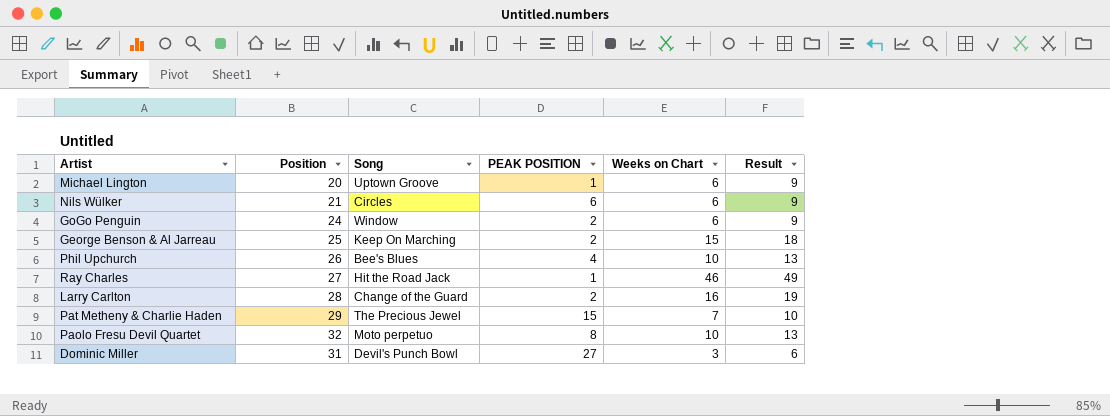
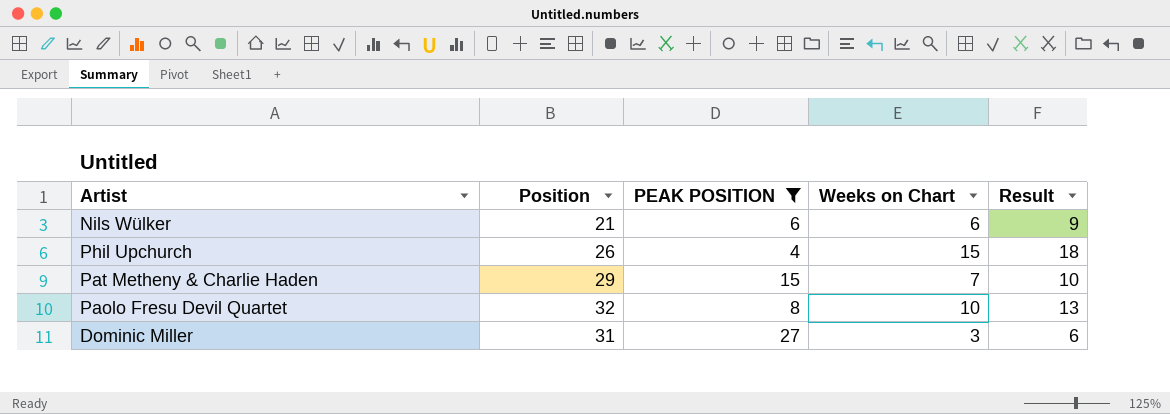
filter: none -> PEAK POSITION >= 4
column Song | position: 3 -> none
Phil Upchurch | Weeks on Chart: 10 -> 15
Phil Upchurch | Result: 13 -> 18

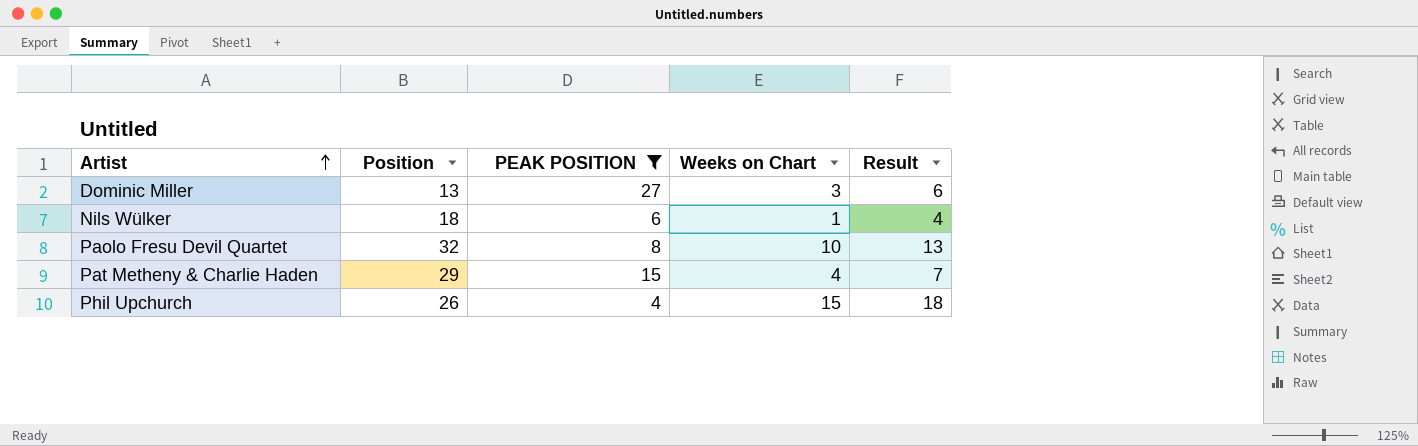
row order: none -> Artist ascending
Dominic Miller | Position: 31 -> 13
Nils Wülker | Position: 21 -> 18
Nils Wülker | Weeks on Chart: 6 -> 1
Nils Wülker | Result: 9 -> 4
Pat Metheny & Charlie Haden | Weeks on Chart: 7 -> 4
Pat Metheny & Charlie Haden | Result: 10 -> 7

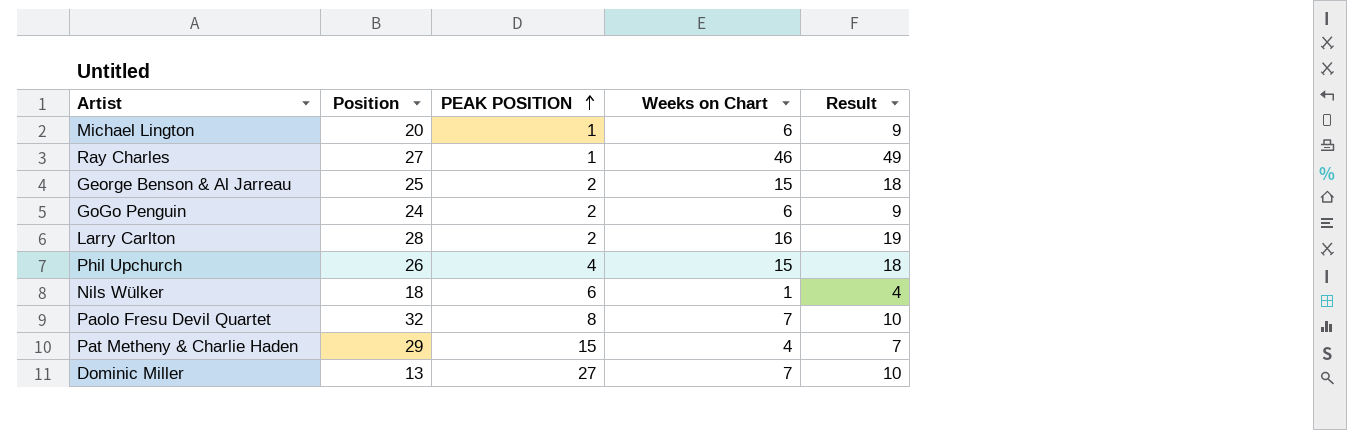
filter: PEAK POSITION >= 4 -> none
row order: Artist ascending -> PEAK POSITION ascending
Paolo Fresu Devil Quartet | Weeks on Chart: 10 -> 7
Paolo Fresu Devil Quartet | Result: 13 -> 10
Dominic Miller | Weeks on Chart: 3 -> 7
Dominic Miller | Result: 6 -> 10

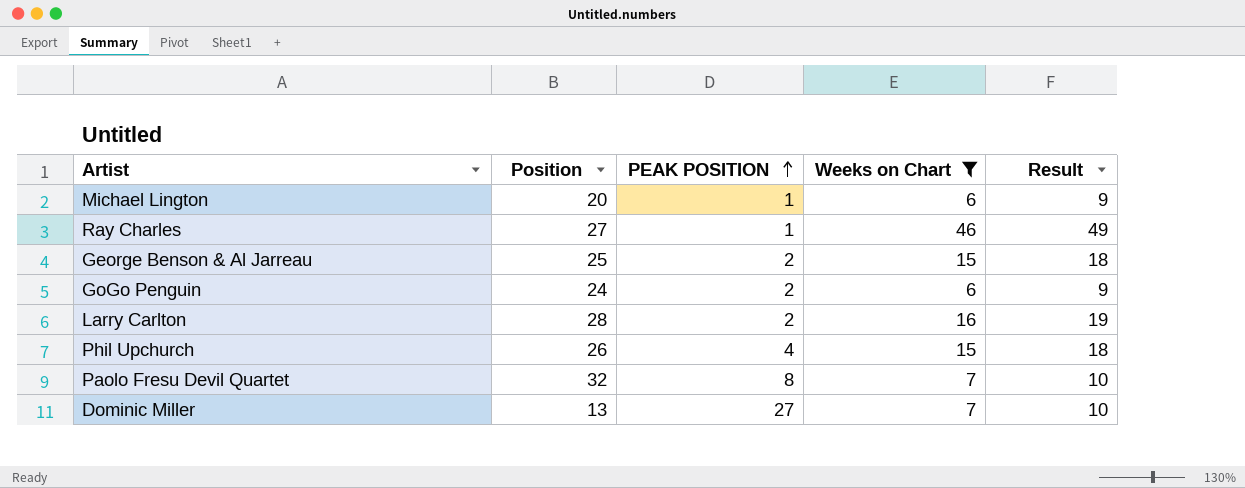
filter: none -> Weeks on Chart >= 6

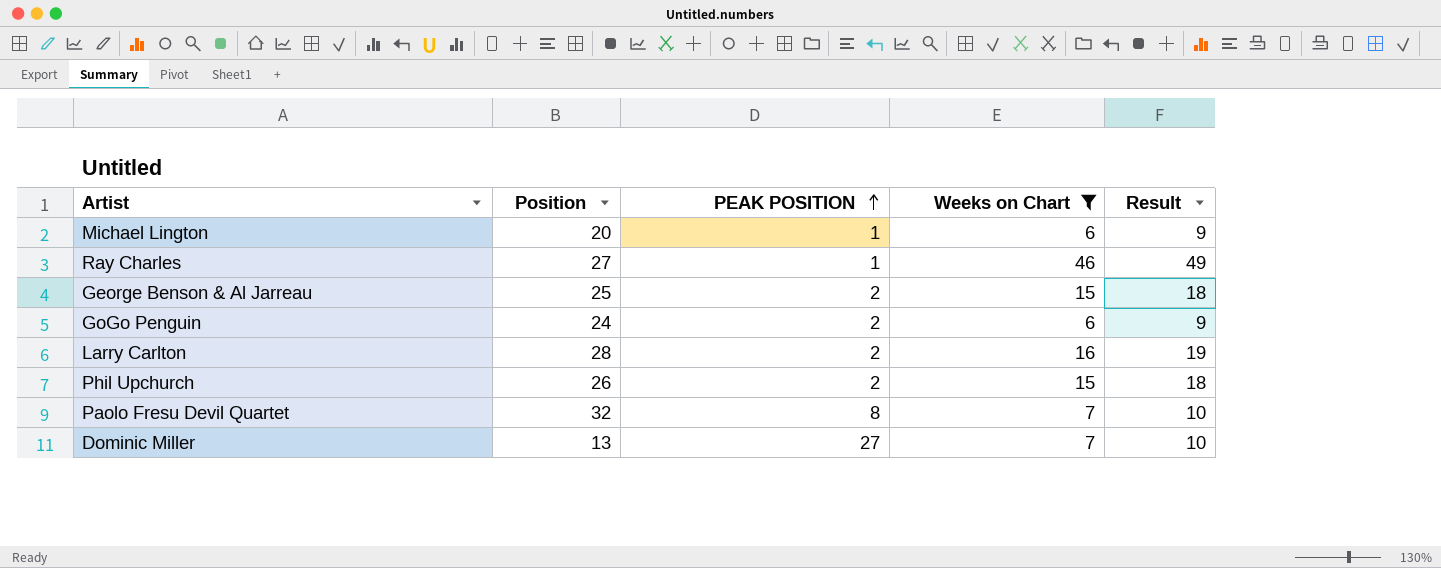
Phil Upchurch | PEAK POSITION: 4 -> 2

